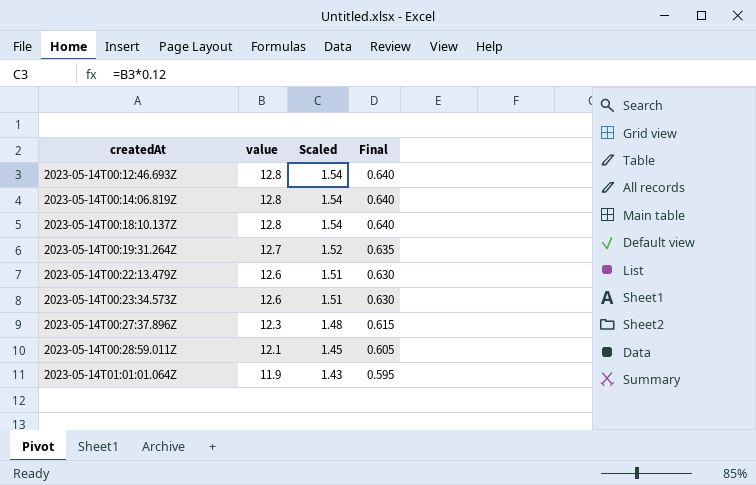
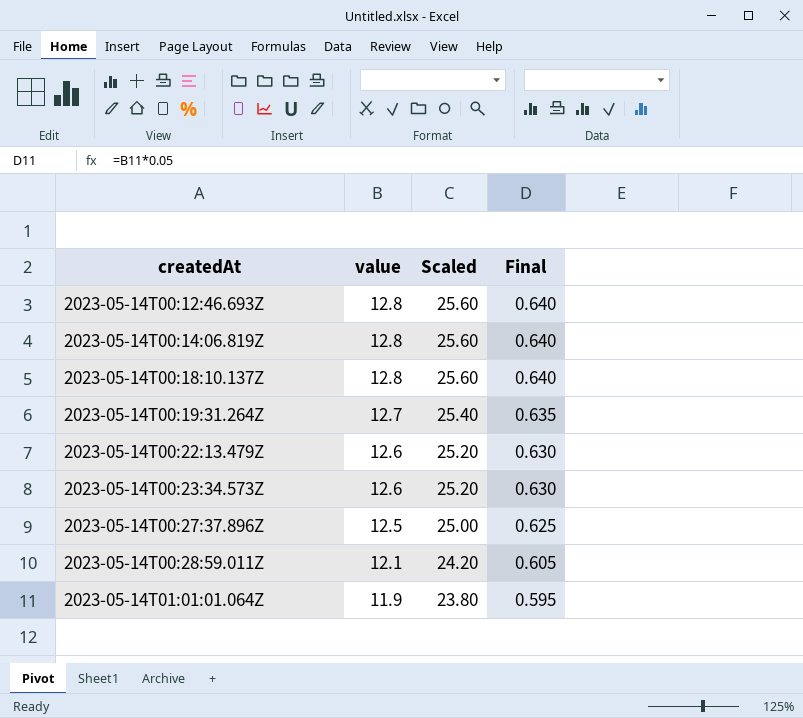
column Scaled | formula: [value] * 0.12 -> [value] * 2
2023-05-14T00:27:37.896Z | value: 12.3 -> 12.5
2023-05-14T00:27:37.896Z | Final: 0.615 -> 0.625

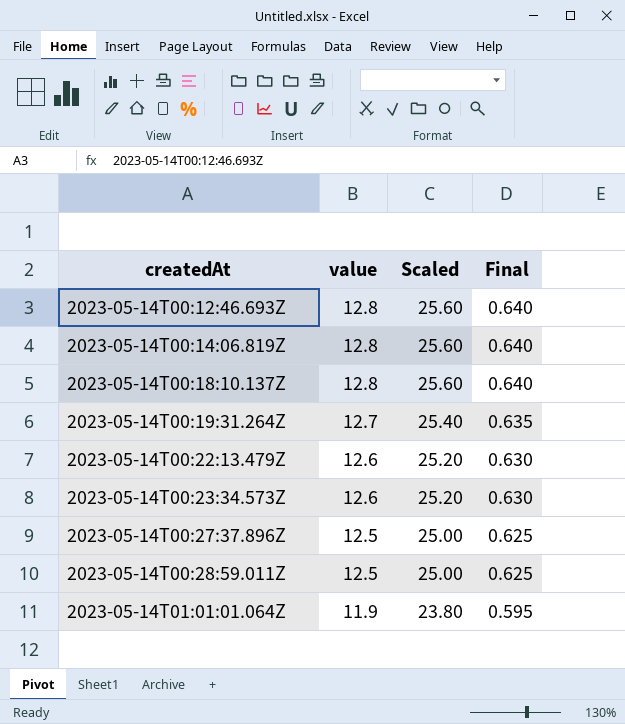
2023-05-14T00:28:59.011Z | value: 12.1 -> 12.5
2023-05-14T00:28:59.011Z | Scaled: 24.20 -> 25.00
2023-05-14T00:28:59.011Z | Final: 0.605 -> 0.625

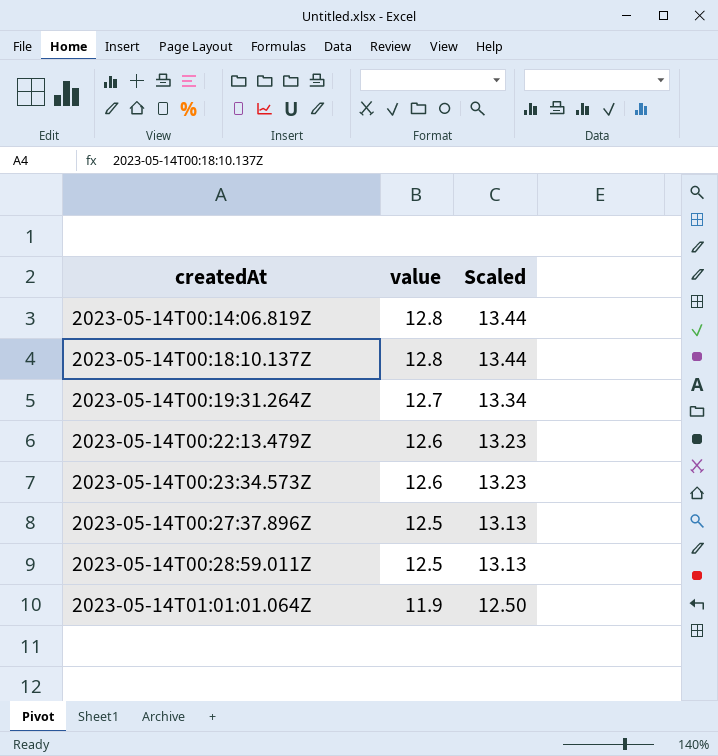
column Final | formula: [value] * 0.05 -> none
column Scaled | formula: [value] * 2 -> [value] * 1.05
row 2023-05-14T00:12:46.693Z: 12.8 | 25.60 | 0.640 -> none

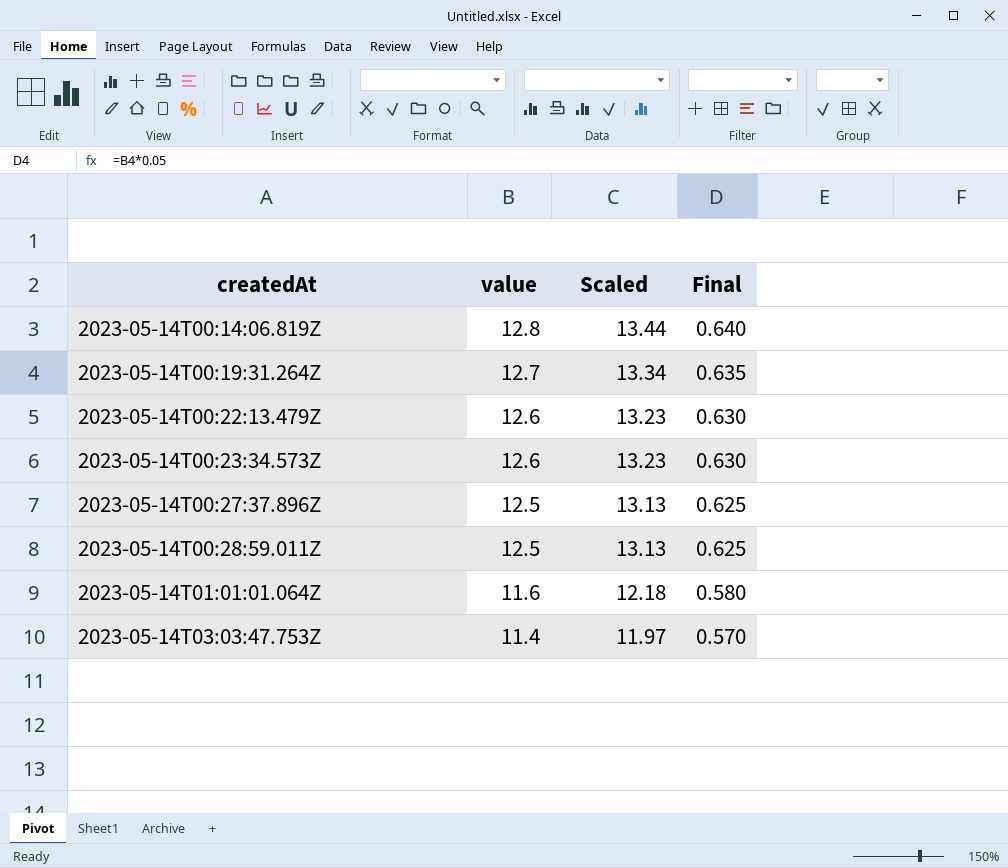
column Final | formula: none -> [value] * 0.05
row 2023-05-14T00:18:10.137Z: 12.8 | 13.44 -> none
2023-05-14T01:01:01.064Z | value: 11.9 -> 11.6
2023-05-14T01:01:01.064Z | Scaled: 12.50 -> 12.18
row 2023-05-14T03:03:47.753Z: none -> 11.4 | 11.97 | 0.570

